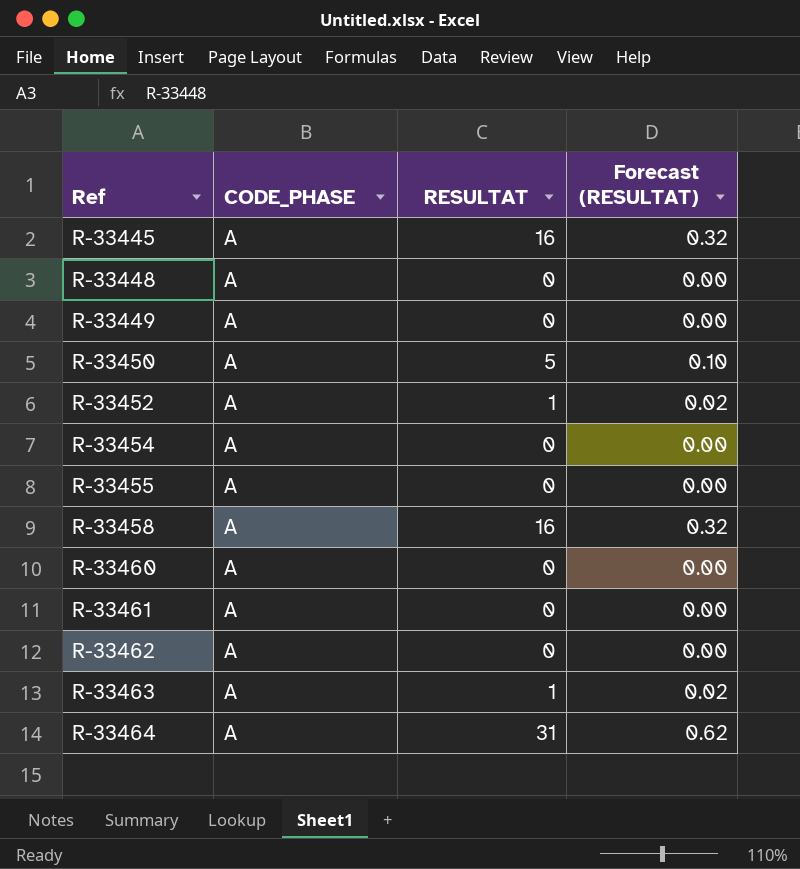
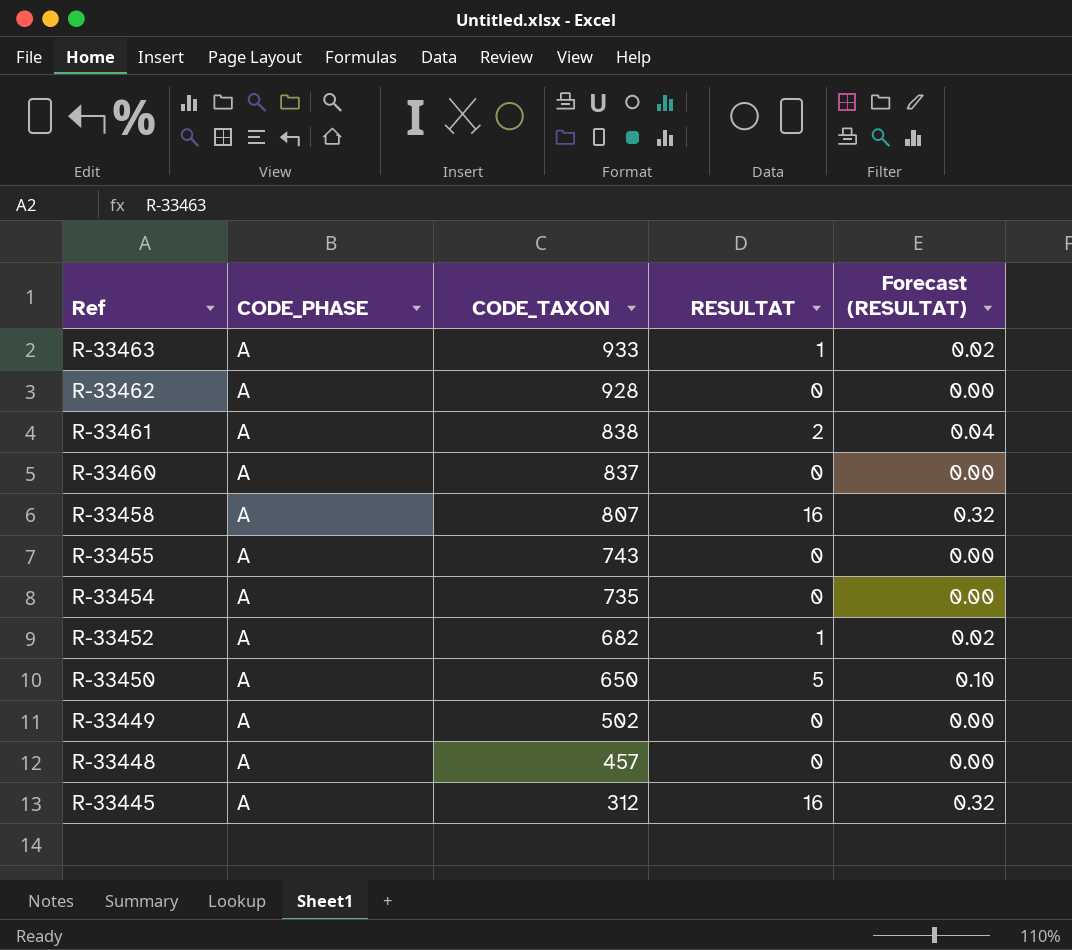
row order: Ref ascending -> Ref descending
column CODE_TAXON | position: none -> 3
row R-33464: A | 31 | 0.62 -> none
R-33461 | RESULTAT: 0 -> 2
R-33461 | Forecast (RESULTAT): 0.00 -> 0.04

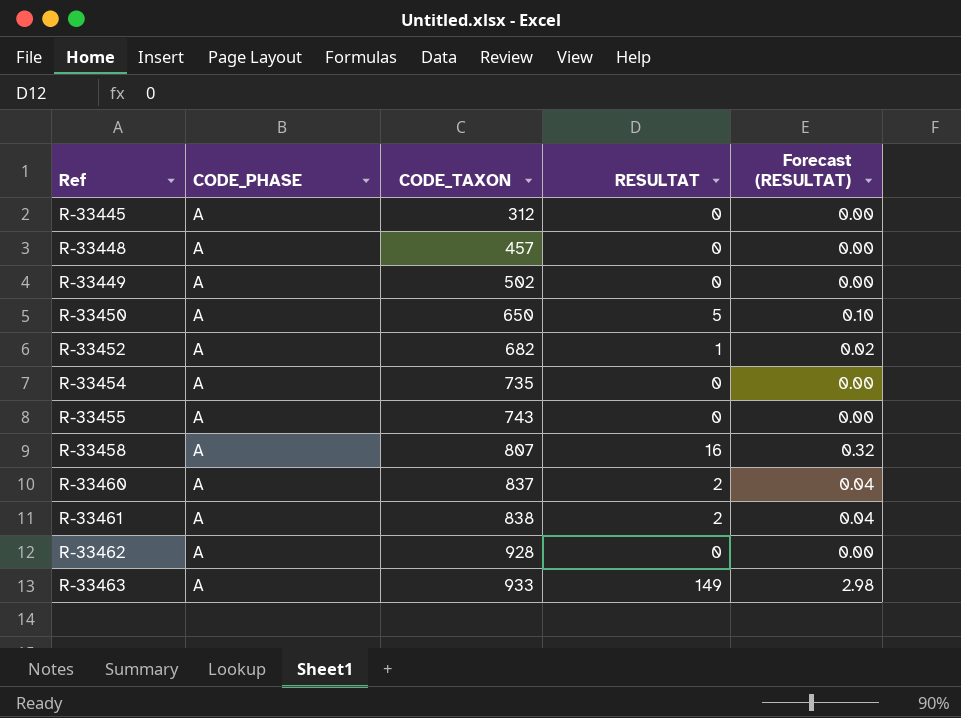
row order: Ref descending -> Ref ascending
R-33445 | RESULTAT: 16 -> 0
R-33445 | Forecast (RESULTAT): 0.32 -> 0.00
R-33460 | RESULTAT: 0 -> 2
R-33460 | Forecast (RESULTAT): 0.00 -> 0.04
R-33463 | RESULTAT: 1 -> 149
R-33463 | Forecast (RESULTAT): 0.02 -> 2.98

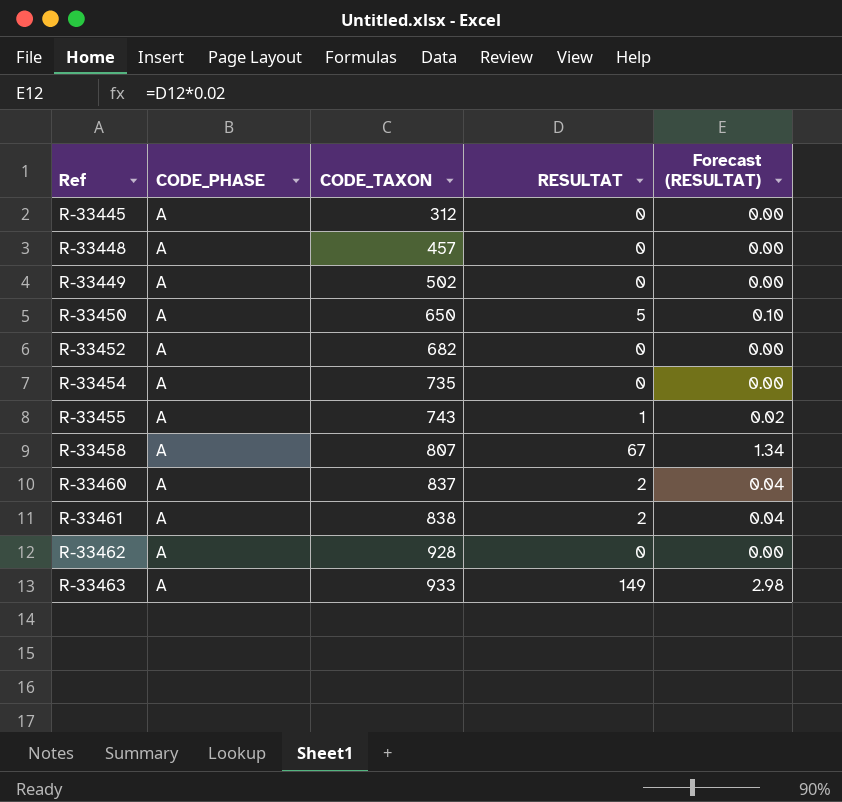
R-33452 | RESULTAT: 1 -> 0
R-33452 | Forecast (RESULTAT): 0.02 -> 0.00
R-33455 | RESULTAT: 0 -> 1
R-33455 | Forecast (RESULTAT): 0.00 -> 0.02
R-33458 | RESULTAT: 16 -> 67
R-33458 | Forecast (RESULTAT): 0.32 -> 1.34

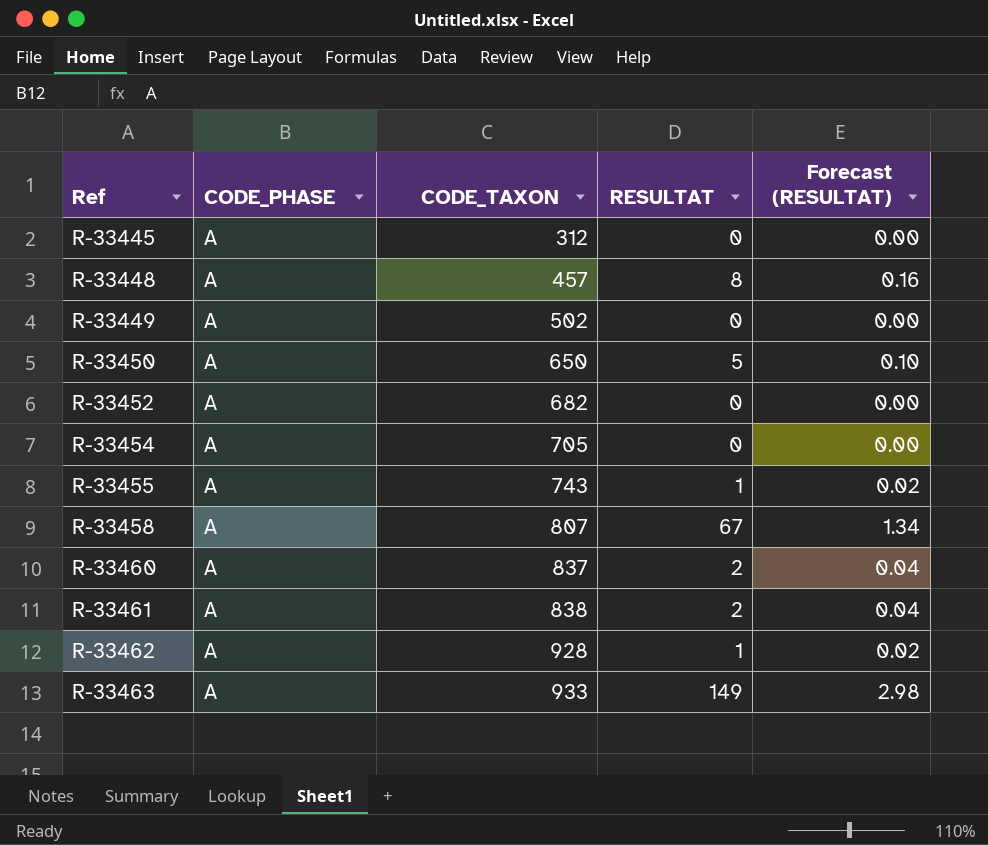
R-33448 | RESULTAT: 0 -> 8
R-33448 | Forecast (RESULTAT): 0.00 -> 0.16
R-33454 | CODE_TAXON: 735 -> 705
R-33462 | RESULTAT: 0 -> 1
R-33462 | Forecast (RESULTAT): 0.00 -> 0.02

